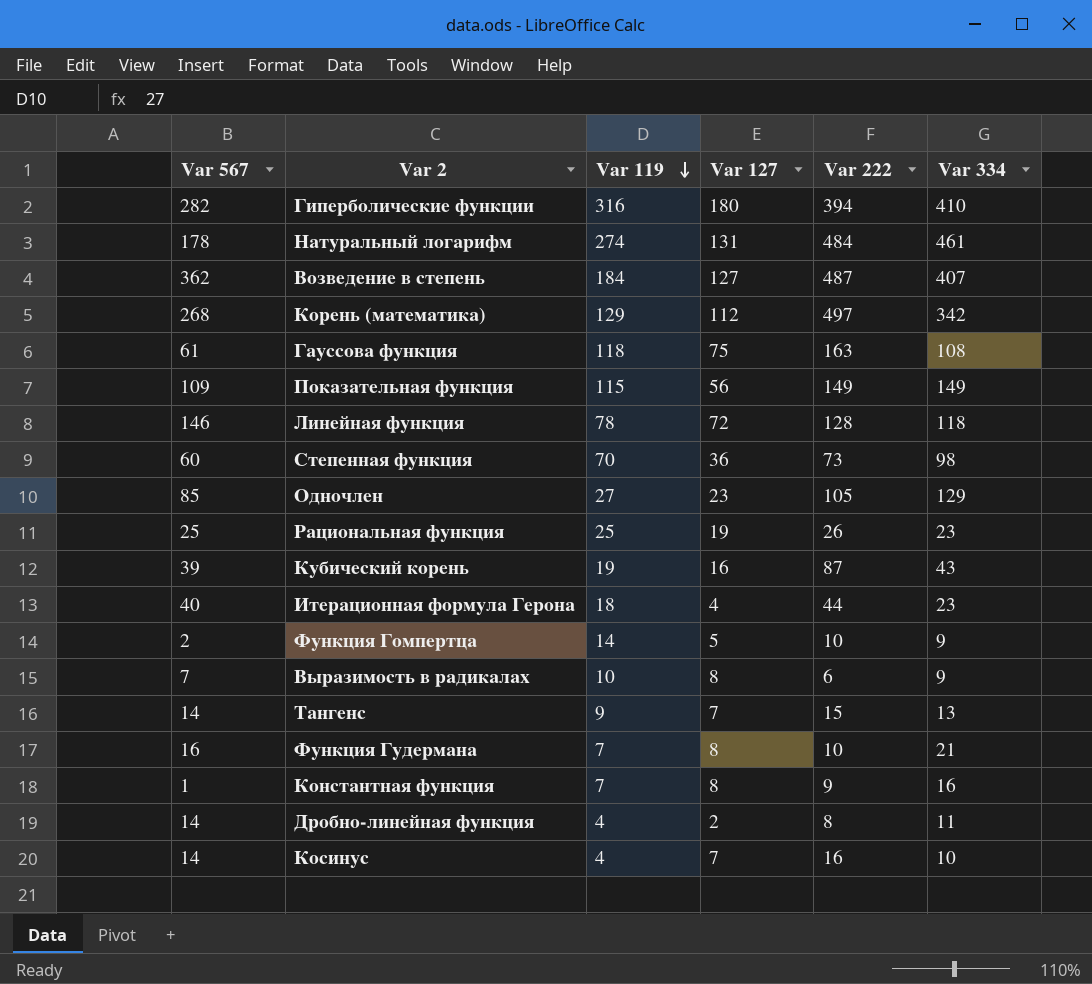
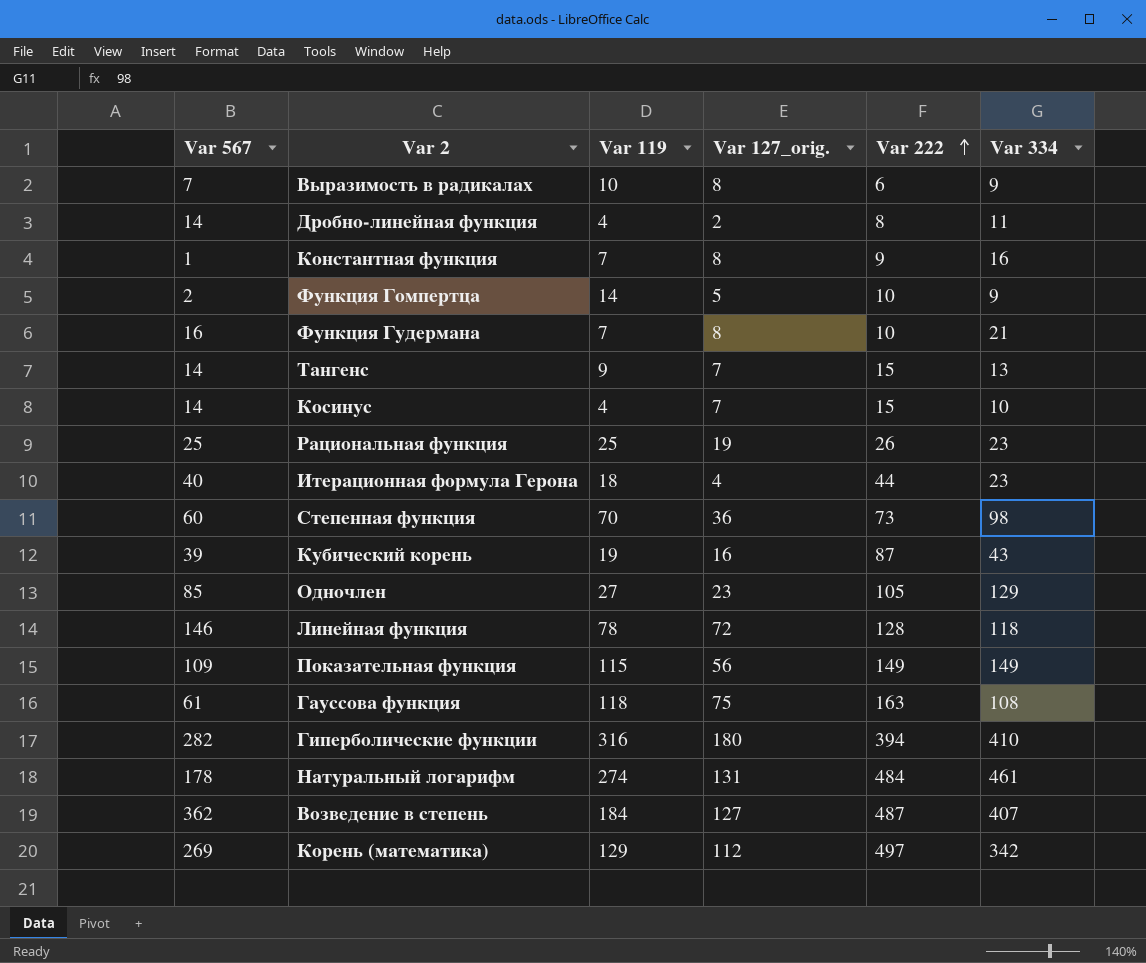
row order: Var 119 descending -> Var 222 ascending
column name: Var 127 -> Var 127_orig.
Косинус | Var 222: 16 -> 15
Корень (математика) | Var 567: 268 -> 269

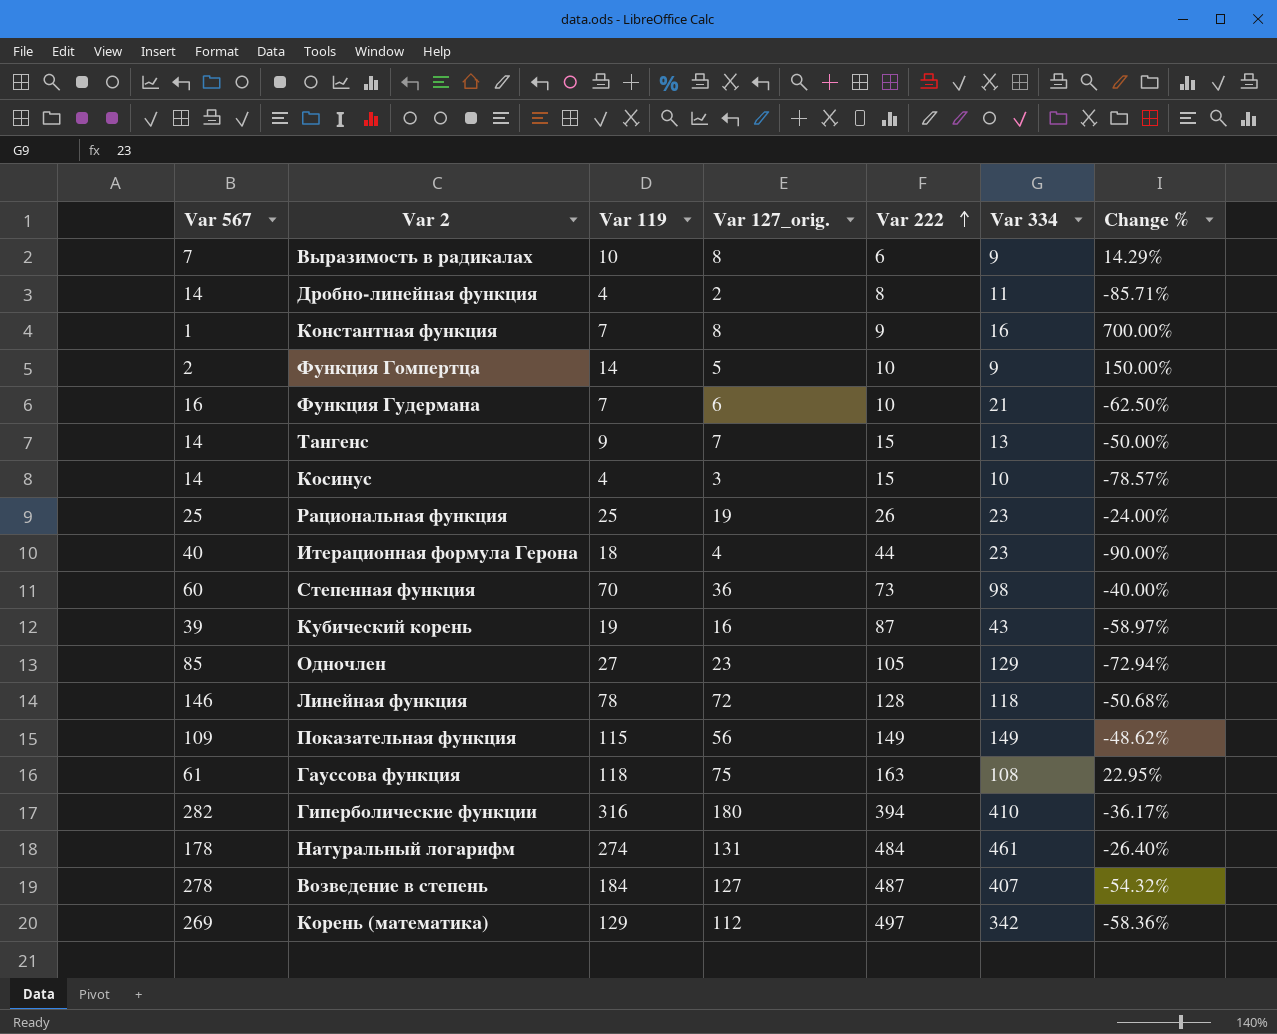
column Change % | formula: none -> ([Var 127_orig.] - [Var 567]) / [Var 567]
Функция Гудермана | Var 127_orig.: 8 -> 6
Косинус | Var 127_orig.: 7 -> 3
Возведение в степень | Var 567: 362 -> 278

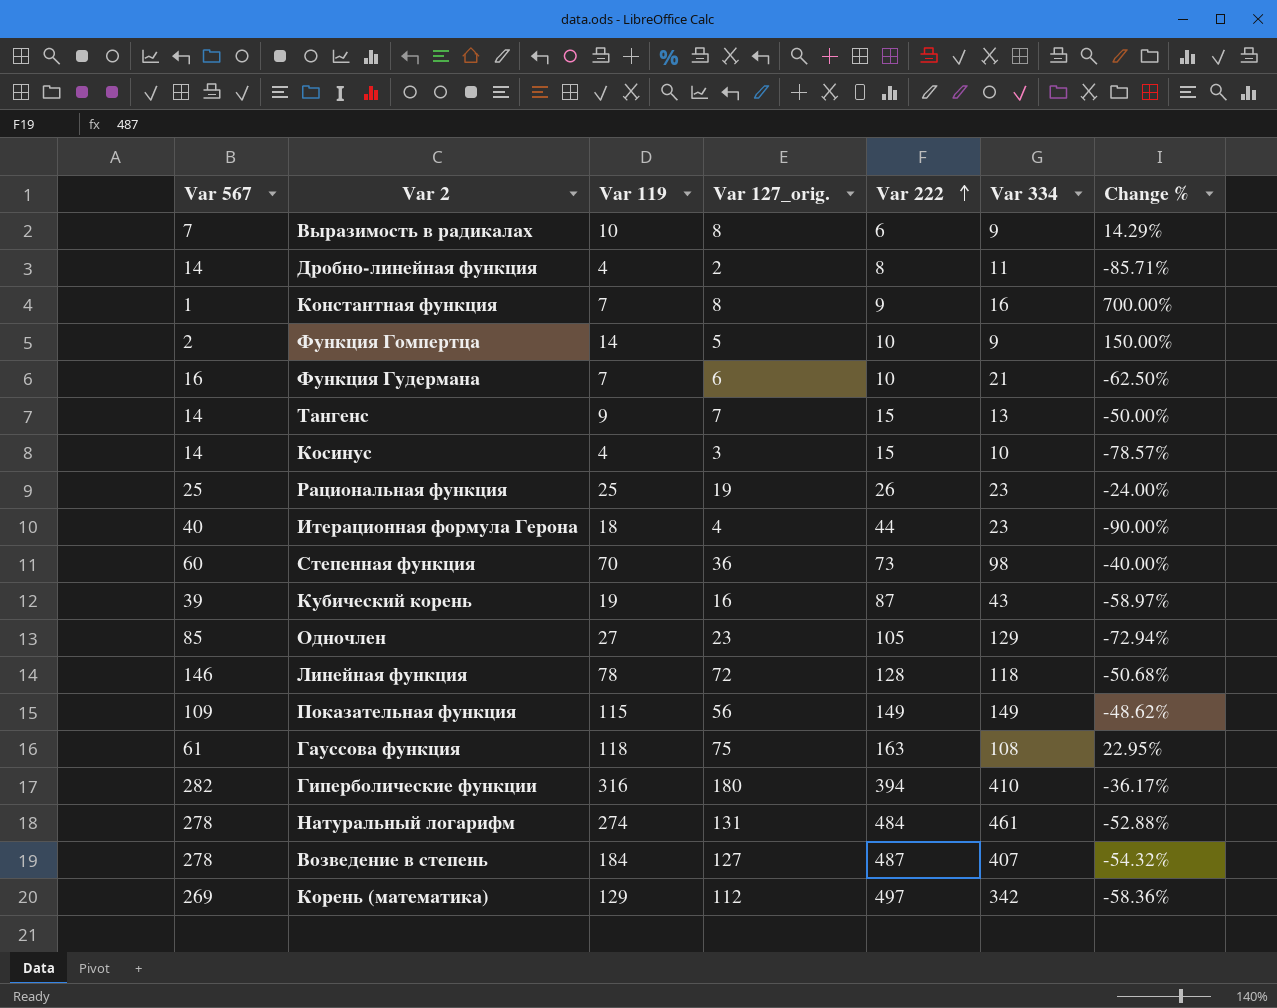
Натуральный логарифм | Var 567: 178 -> 278
Натуральный логарифм | Change %: -26.40% -> -52.88%

